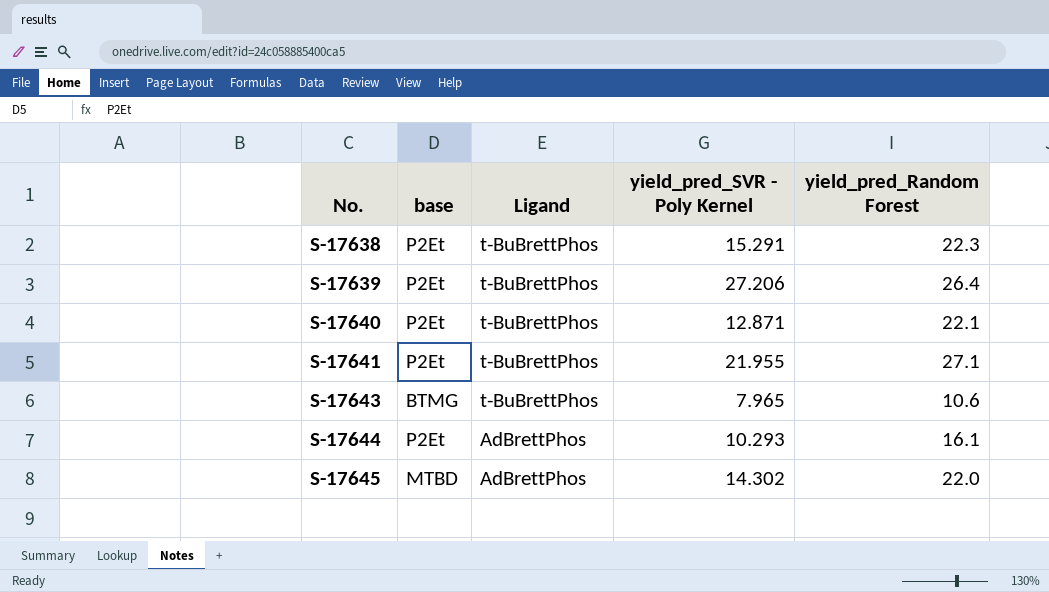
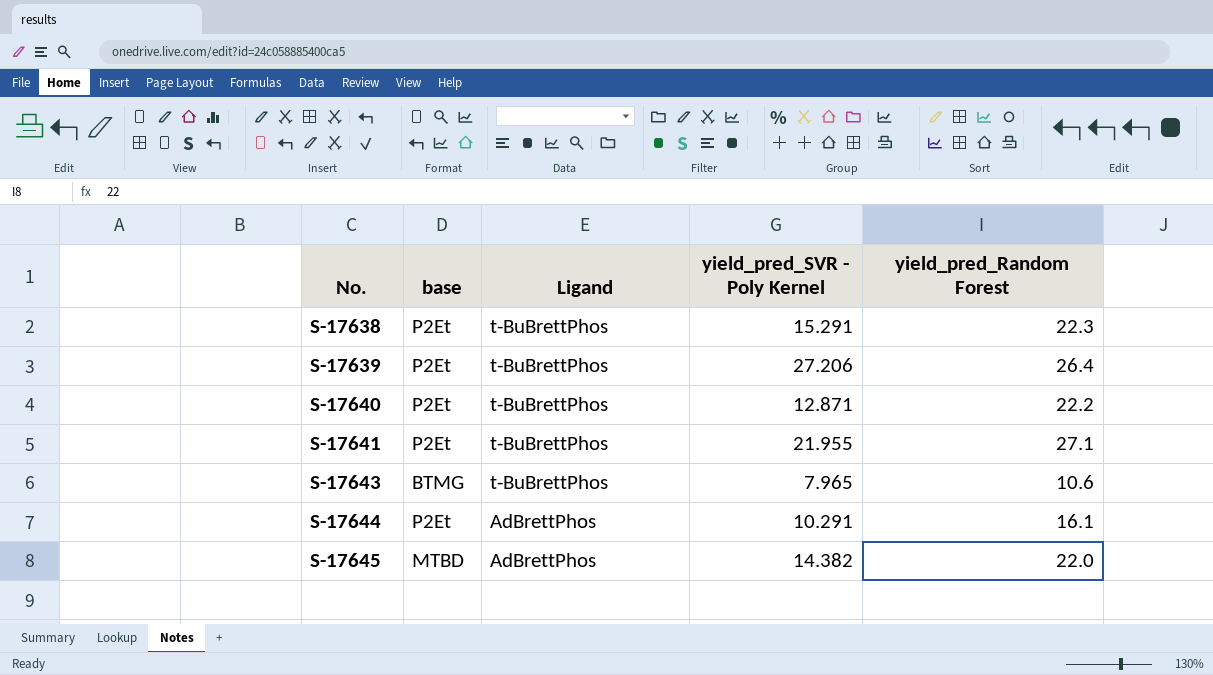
S-17640 | yield_pred_Random Forest: 22.1 -> 22.2
S-17644 | yield_pred_SVR - Poly Kernel: 10.293 -> 10.291
S-17645 | yield_pred_SVR - Poly Kernel: 14.302 -> 14.382

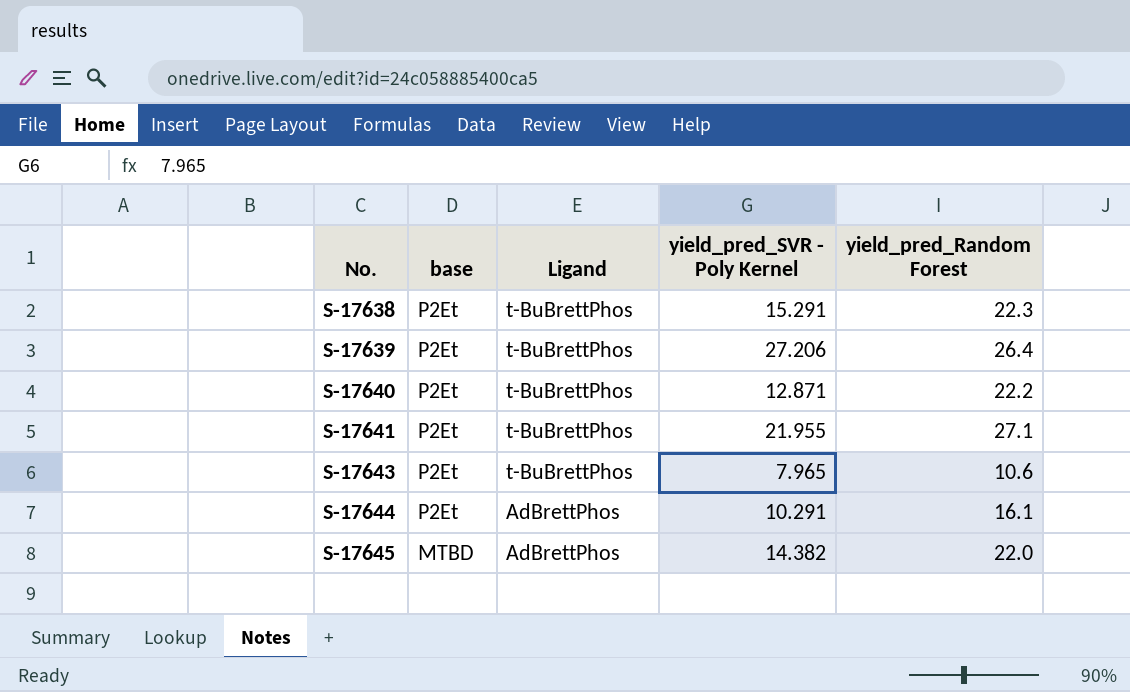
S-17643 | base: BTMG -> P2Et

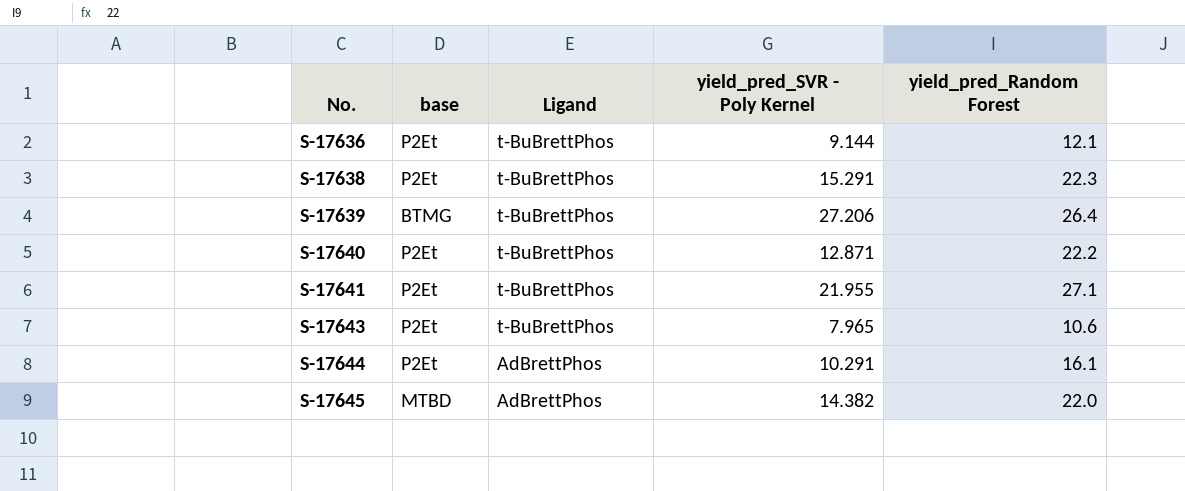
row S-17636: none -> P2Et | t-BuBrettPhos | 9.144 | 12.1
S-17639 | base: P2Et -> BTMG

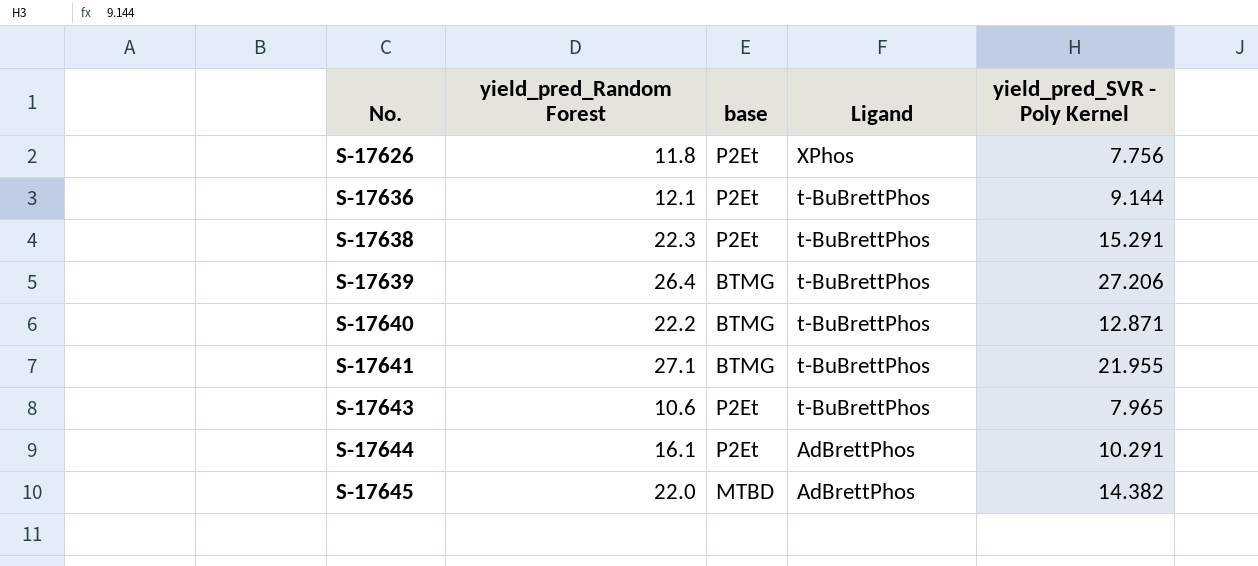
column yield_pred_Random Forest | position: 5 -> 2
row S-17626: none -> 11.8 | P2Et | XPhos | 7.756
S-17640 | base: P2Et -> BTMG
S-17641 | base: P2Et -> BTMG

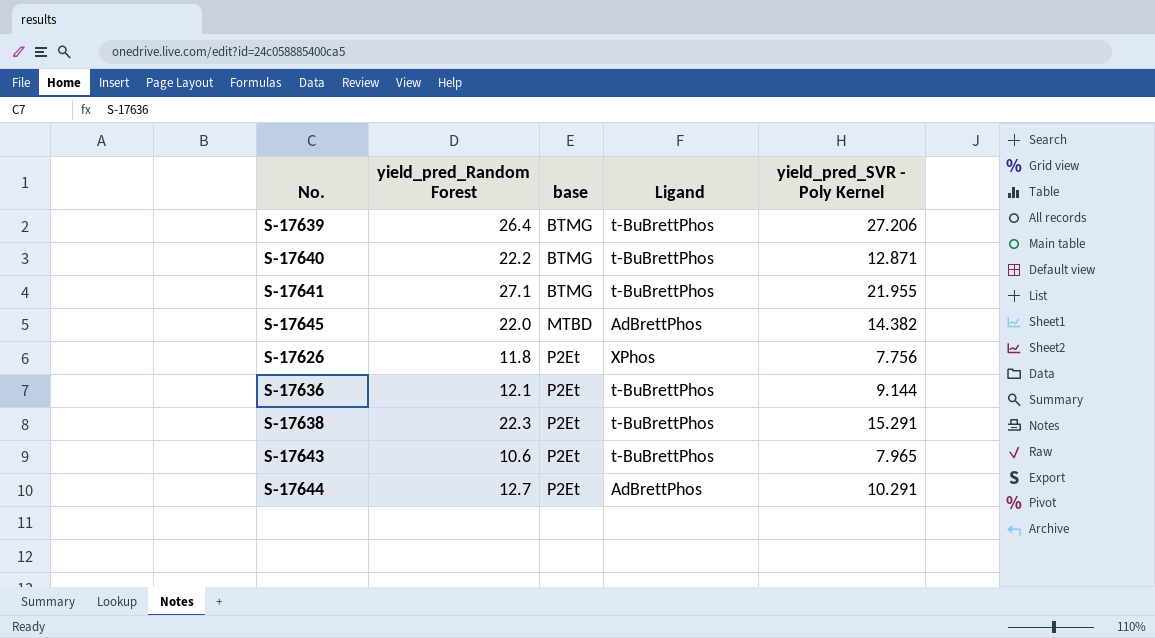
row order: No. ascending -> base ascending
S-17644 | yield_pred_Random Forest: 16.1 -> 12.7

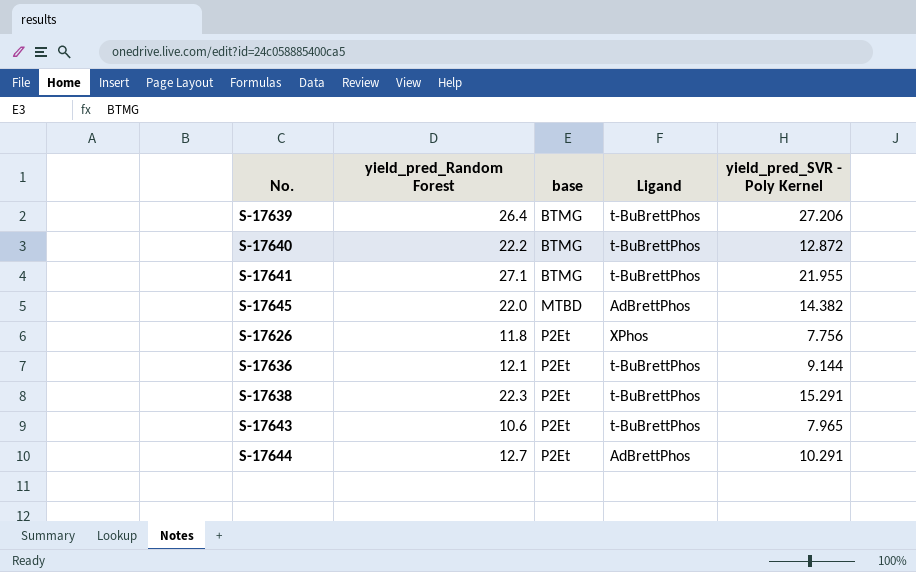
S-17640 | yield_pred_SVR - Poly Kernel: 12.871 -> 12.872

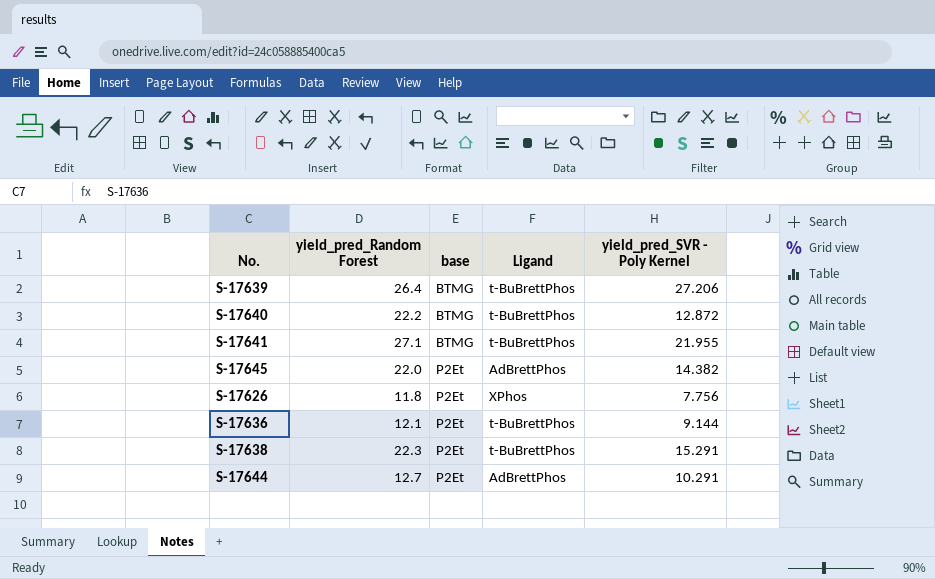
row S-17643: 10.6 | P2Et | t-BuBrettPhos | 7.965 -> none
S-17645 | base: MTBD -> P2Et

